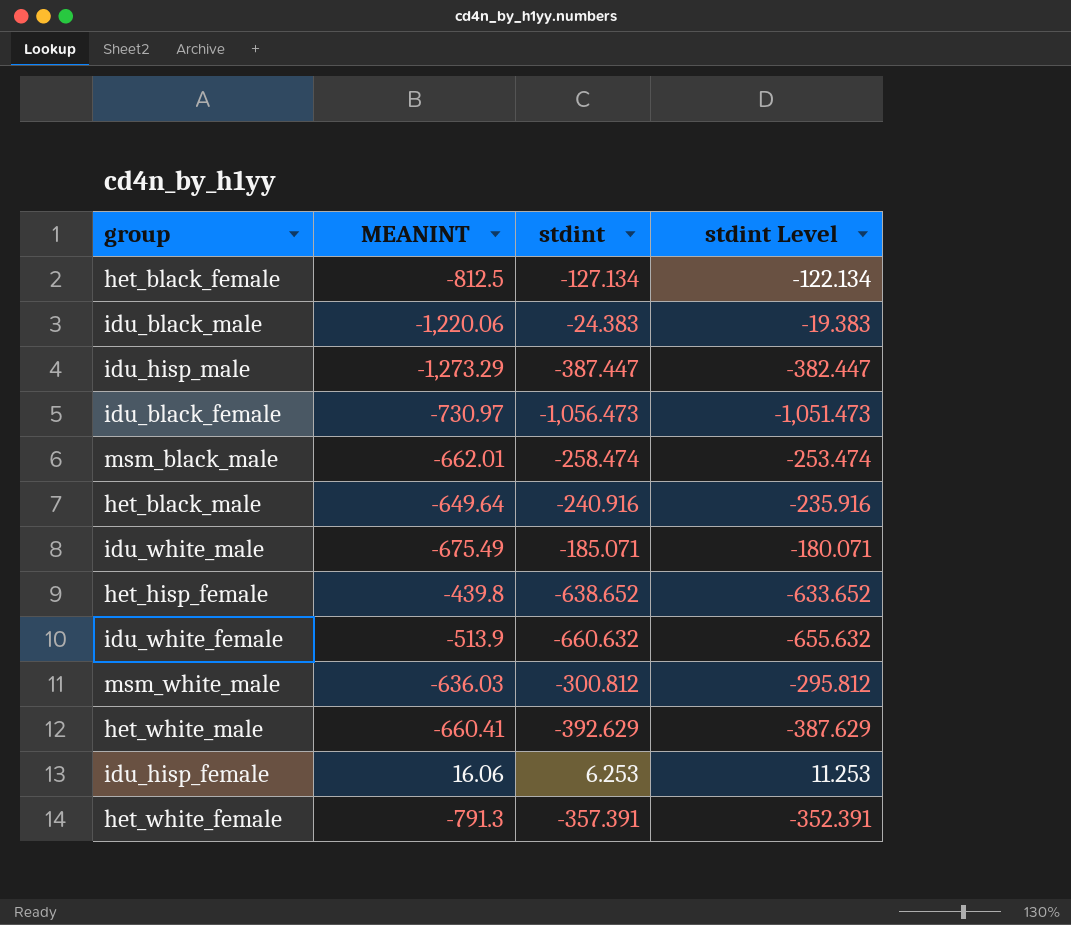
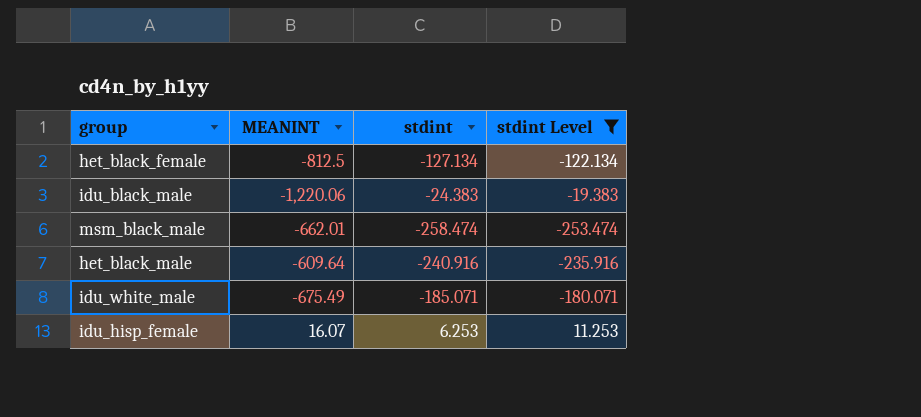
filter: none -> stdint Level >= -253.474
het_black_male | MEANINT: -649.64 -> -609.64
idu_hisp_female | MEANINT: 16.06 -> 16.07

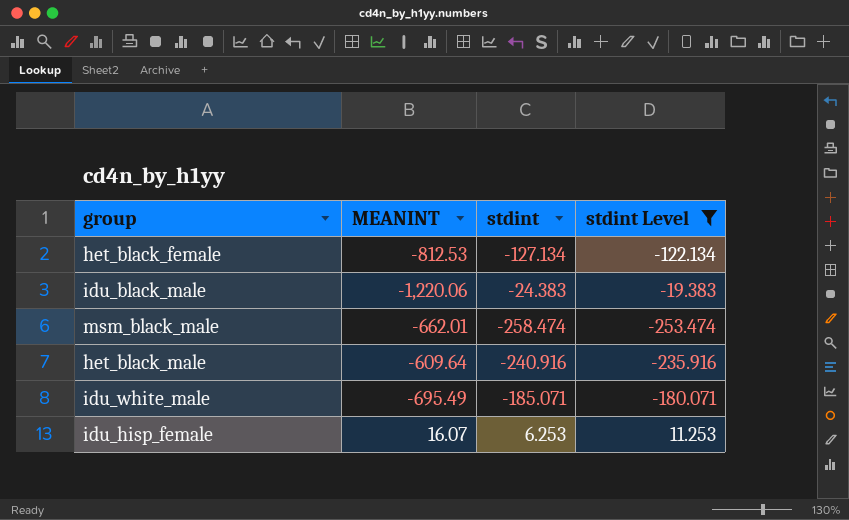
het_black_female | MEANINT: -812.5 -> -812.53
idu_white_male | MEANINT: -675.49 -> -695.49

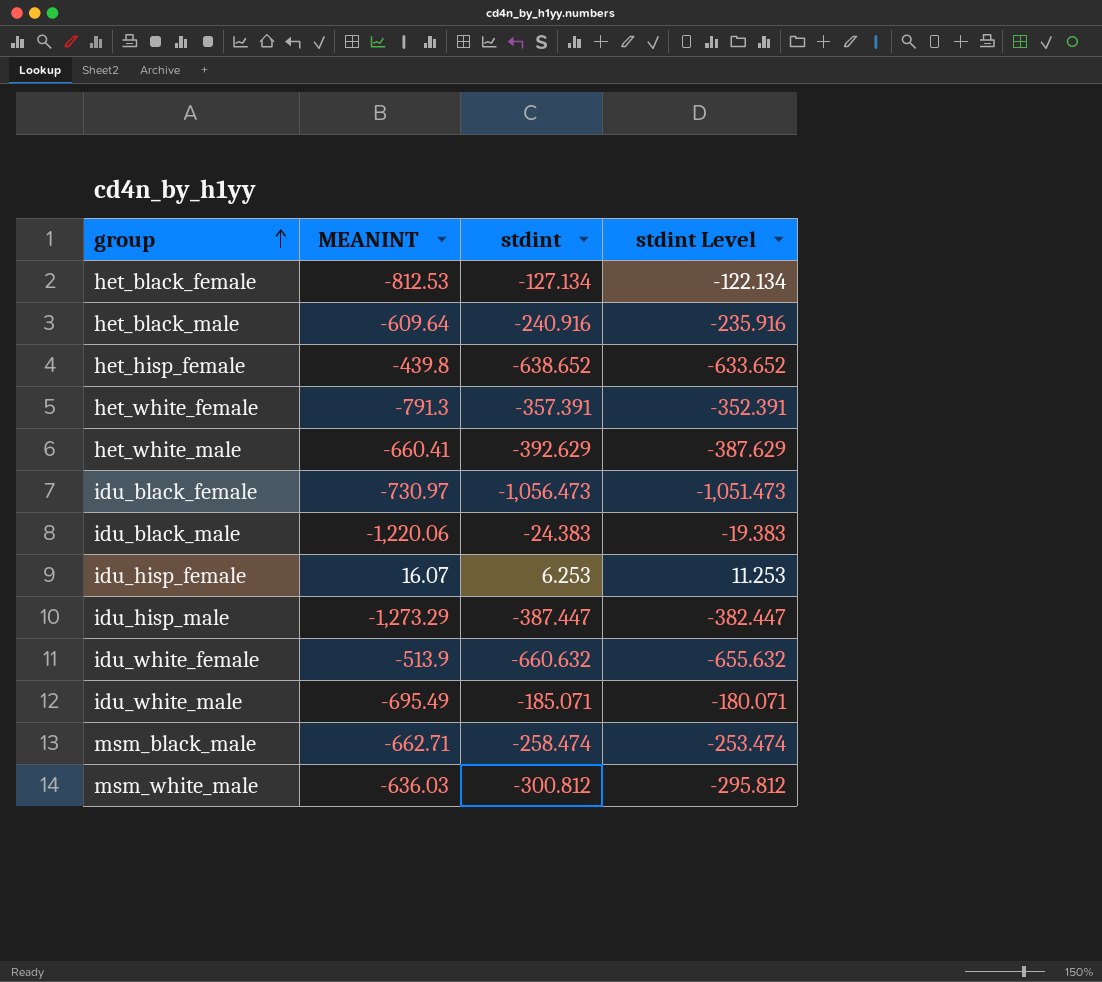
filter: stdint Level >= -253.474 -> none
row order: none -> group ascending
msm_black_male | MEANINT: -662.01 -> -662.71

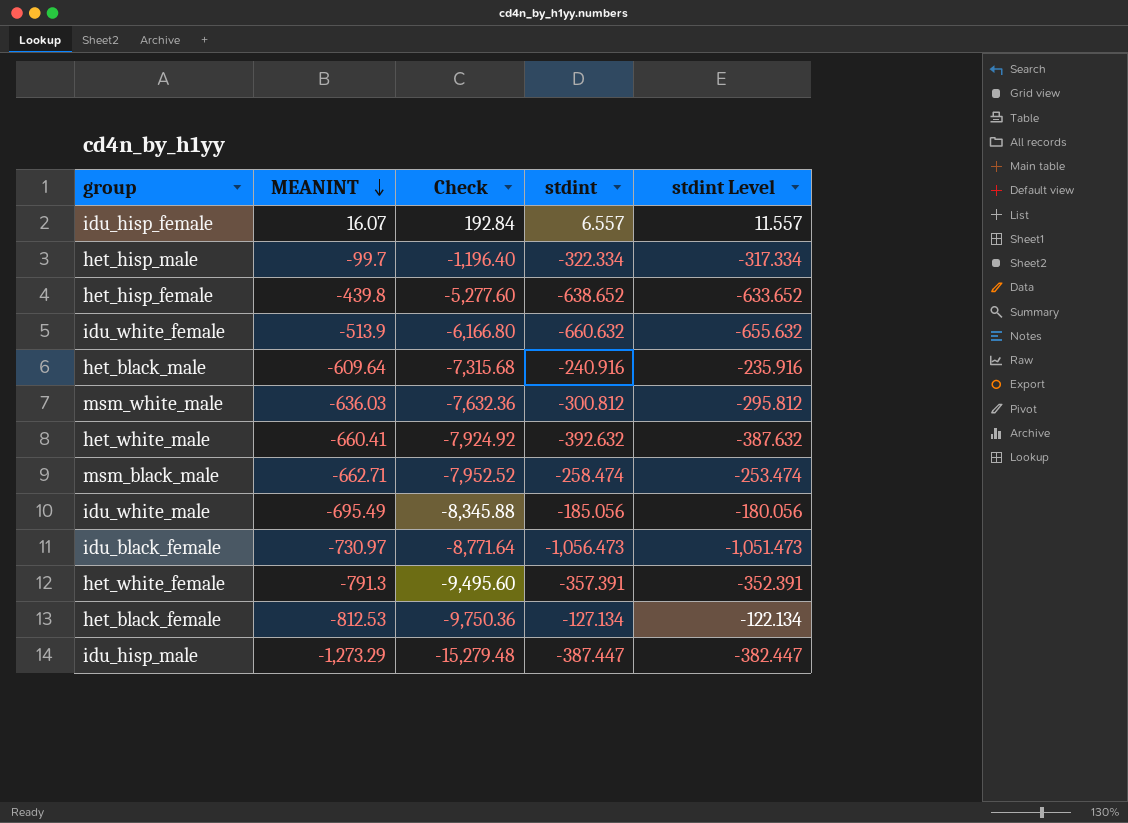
row order: group ascending -> MEANINT descending
column Check | formula: none -> [MEANINT] * 12
row idu_black_male: -1,220.06 | -24.383 | -19.383 -> none
idu_hisp_female | stdint: 6.253 -> 6.557
idu_hisp_female | stdint Level: 11.253 -> 11.557
row het_hisp_male: none -> -99.7 | -1,196.40 | -322.334 | -317.334
het_white_male | stdint: -392.629 -> -392.632
het_white_male | stdint Level: -387.629 -> -387.632
idu_white_male | stdint: -185.071 -> -185.056
idu_white_male | stdint Level: -180.071 -> -180.056

